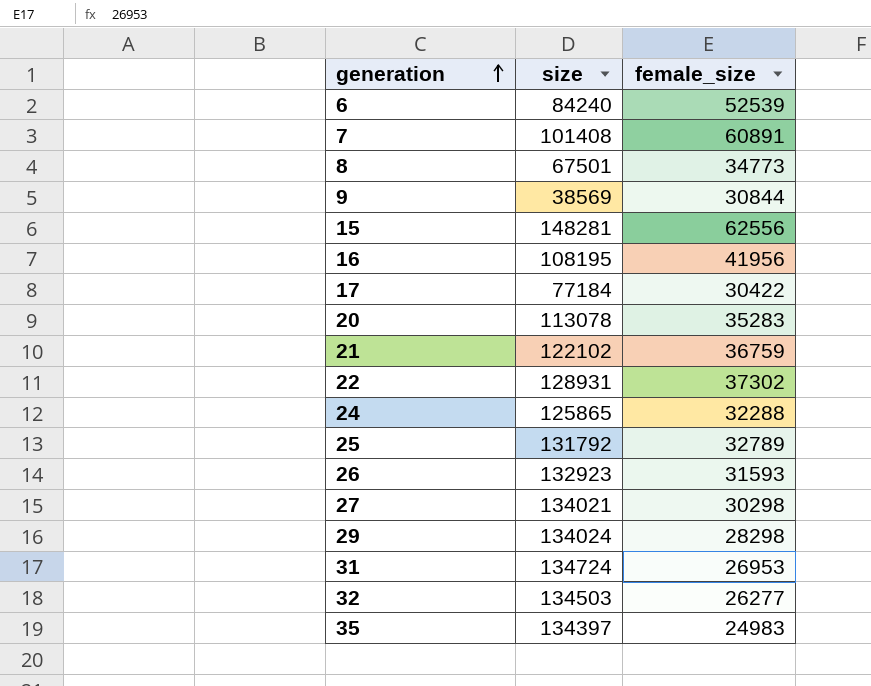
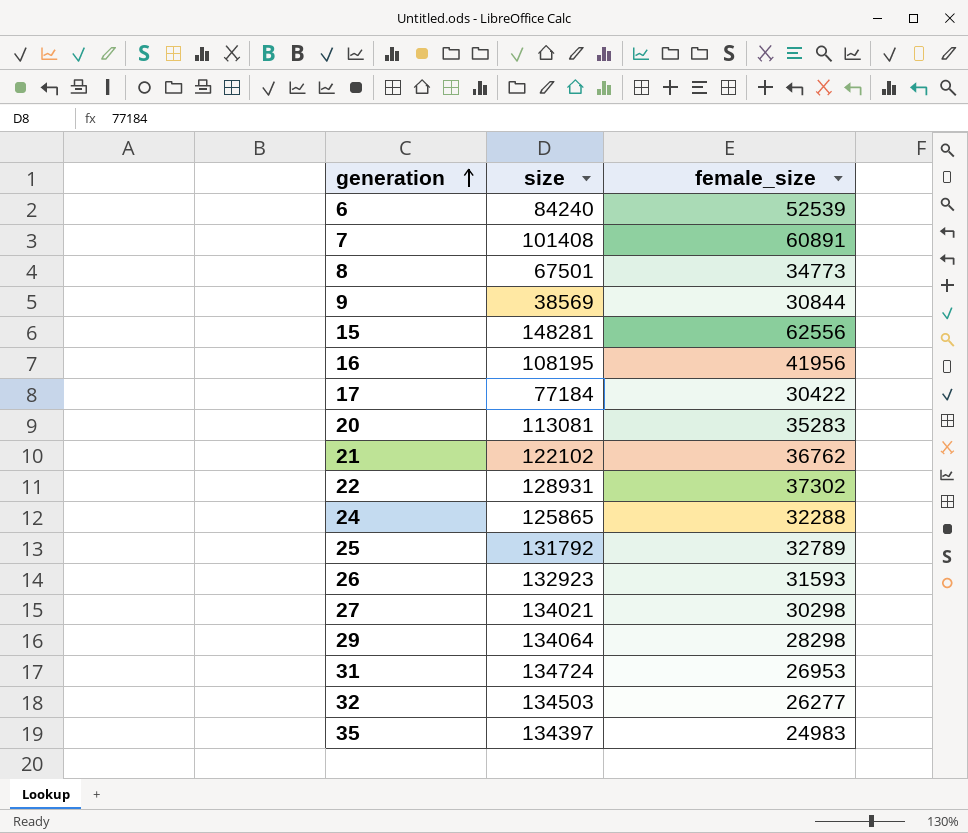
20 | size: 113078 -> 113081
21 | female_size: 36759 -> 36762
29 | size: 134024 -> 134064

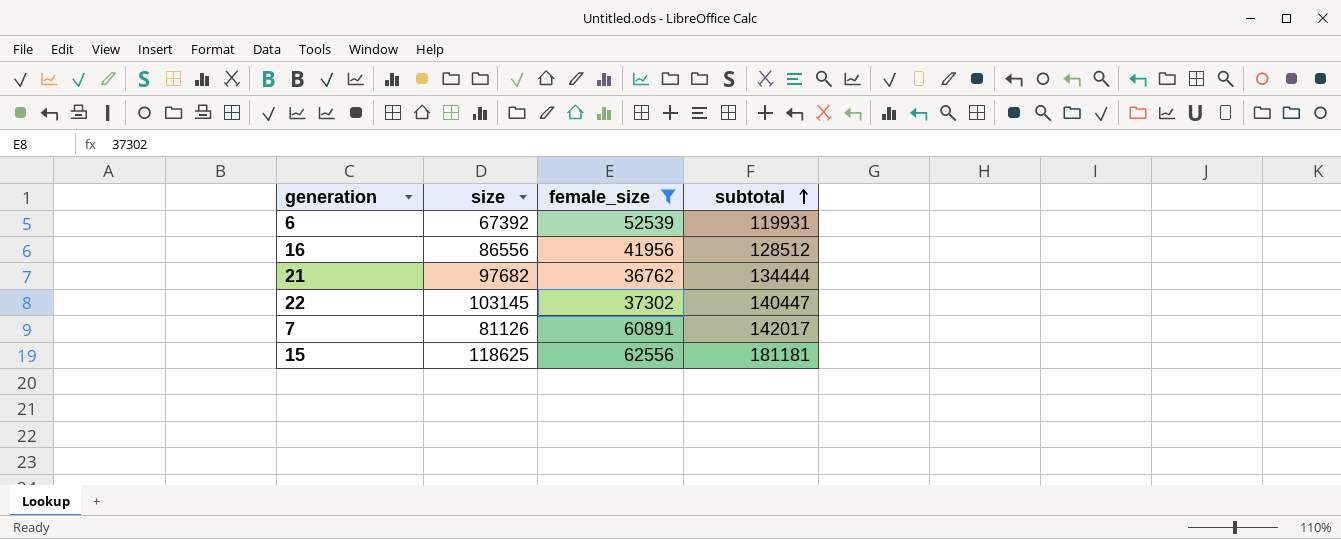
filter: none -> female_size >= 36762
row order: generation ascending -> subtotal ascending
column subtotal | formula: none -> [size] + [female_size]
6 | size: 84240 -> 67392
16 | size: 108195 -> 86556
21 | size: 122102 -> 97682
22 | size: 128931 -> 103145
7 | size: 101408 -> 81126
15 | size: 148281 -> 118625

